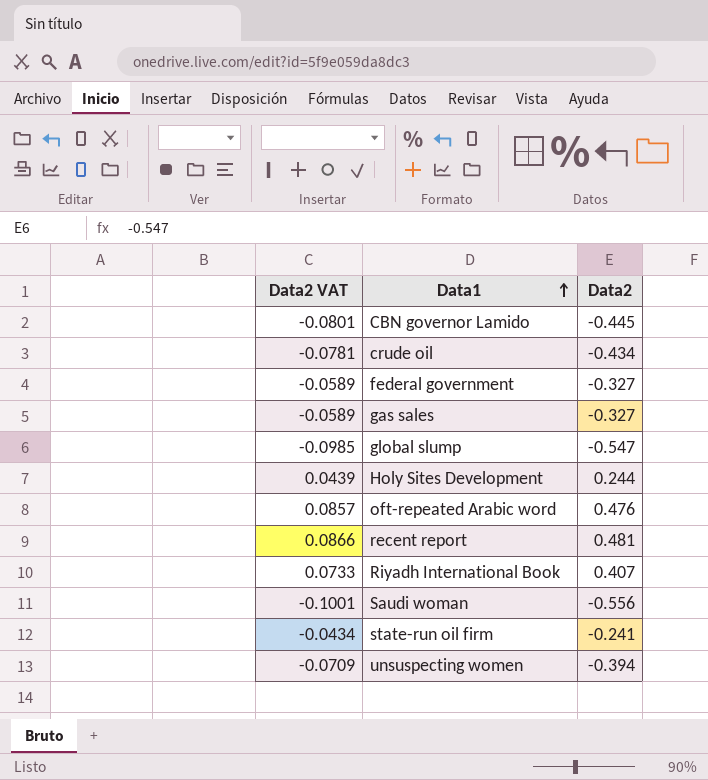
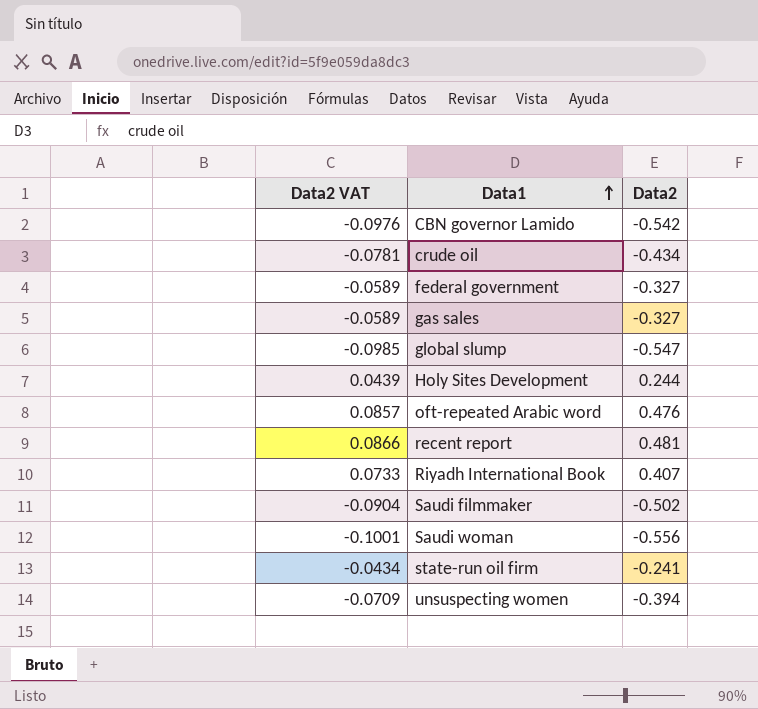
CBN governor Lamido | Data2 VAT: -0.0801 -> -0.0976
CBN governor Lamido | Data2: -0.445 -> -0.542
row Saudi filmmaker: none -> -0.0904 | -0.502

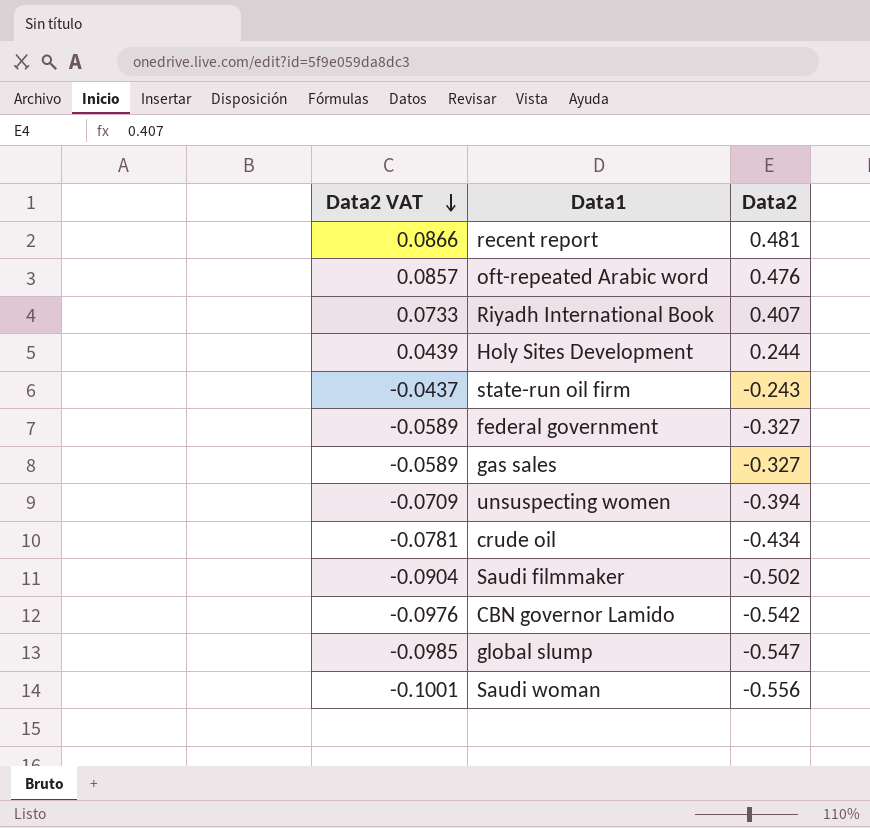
row order: Data1 ascending -> Data2 VAT descending
state-run oil firm | Data2 VAT: -0.0434 -> -0.0437
state-run oil firm | Data2: -0.241 -> -0.243

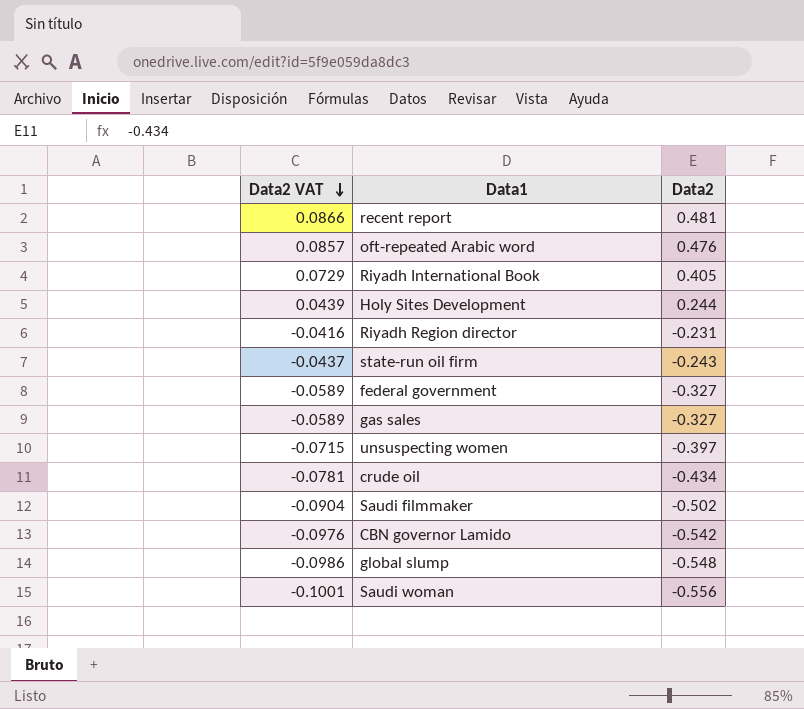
Riyadh International Book | Data2 VAT: 0.0733 -> 0.0729
Riyadh International Book | Data2: 0.407 -> 0.405
row Riyadh Region director: none -> -0.0416 | -0.231
unsuspecting women | Data2 VAT: -0.0709 -> -0.0715
unsuspecting women | Data2: -0.394 -> -0.397
global slump | Data2 VAT: -0.0985 -> -0.0986
global slump | Data2: -0.547 -> -0.548

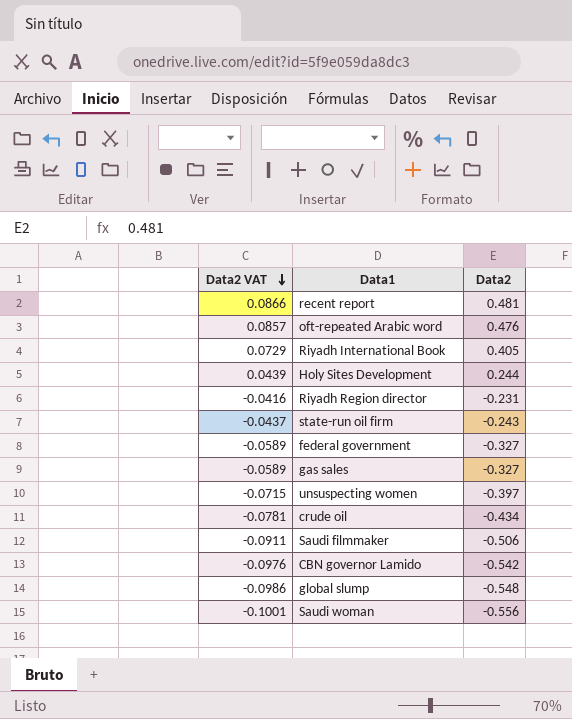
Saudi filmmaker | Data2 VAT: -0.0904 -> -0.0911
Saudi filmmaker | Data2: -0.502 -> -0.506

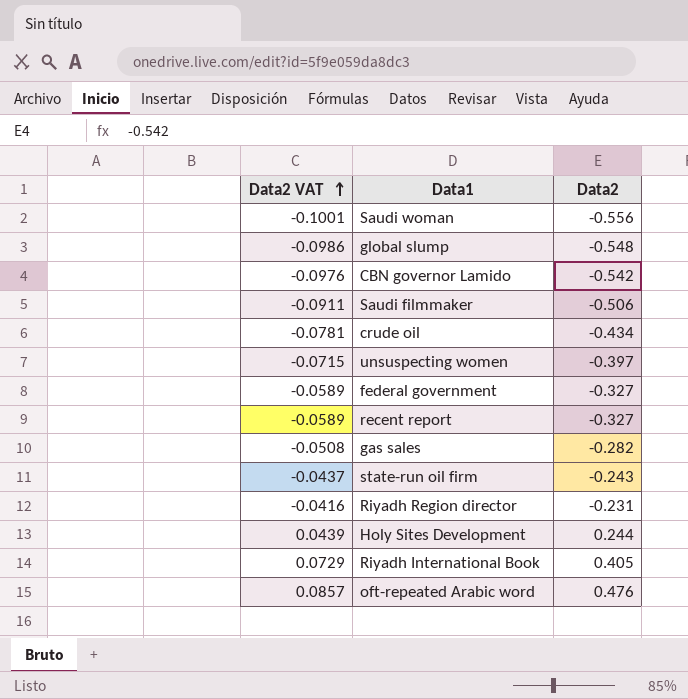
row order: Data2 VAT descending -> Data2 VAT ascending
recent report | Data2 VAT: 0.0866 -> -0.0589
recent report | Data2: 0.481 -> -0.327
gas sales | Data2 VAT: -0.0589 -> -0.0508
gas sales | Data2: -0.327 -> -0.282

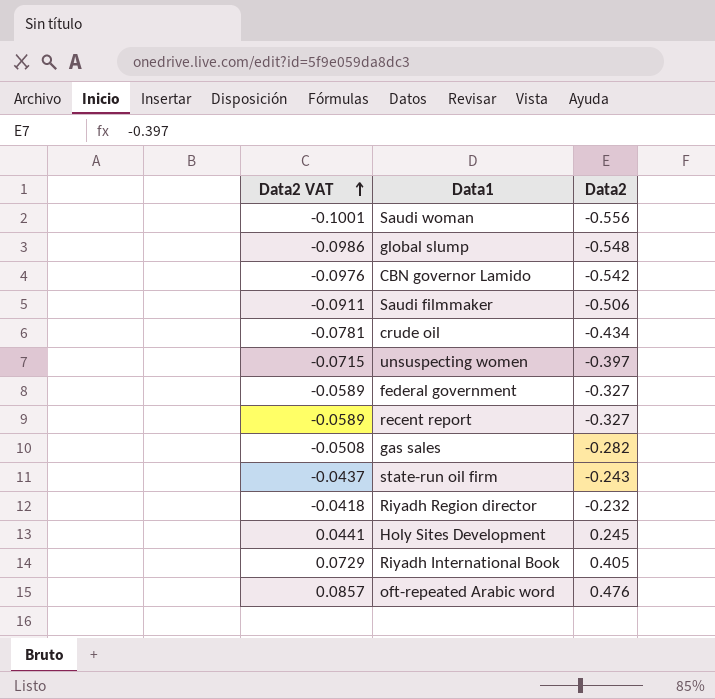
Riyadh Region director | Data2 VAT: -0.0416 -> -0.0418
Riyadh Region director | Data2: -0.231 -> -0.232
Holy Sites Development | Data2 VAT: 0.0439 -> 0.0441
Holy Sites Development | Data2: 0.244 -> 0.245

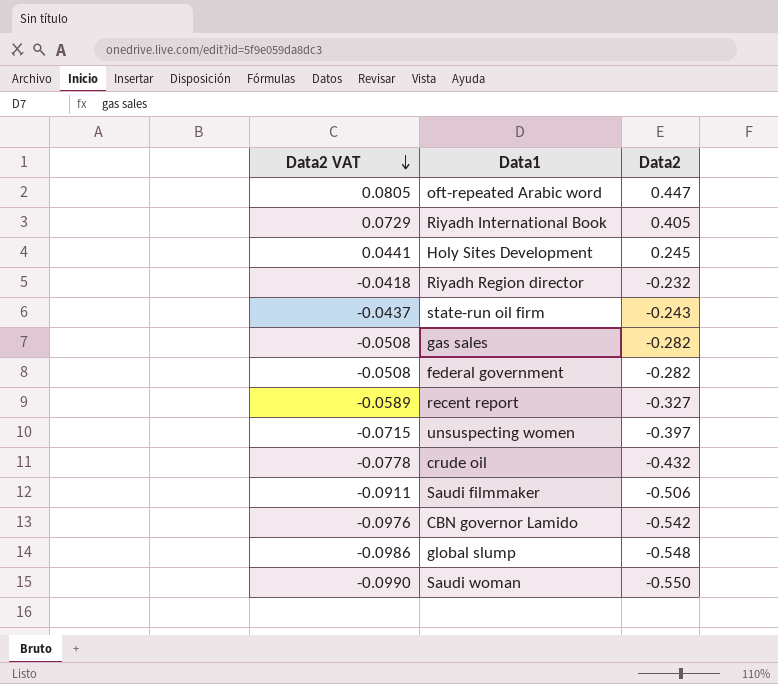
row order: Data2 VAT ascending -> Data2 VAT descending
oft-repeated Arabic word | Data2 VAT: 0.0857 -> 0.0805
oft-repeated Arabic word | Data2: 0.476 -> 0.447
federal government | Data2 VAT: -0.0589 -> -0.0508
federal government | Data2: -0.327 -> -0.282
crude oil | Data2 VAT: -0.0781 -> -0.0778
crude oil | Data2: -0.434 -> -0.432
Saudi woman | Data2 VAT: -0.1001 -> -0.0990
Saudi woman | Data2: -0.556 -> -0.550

